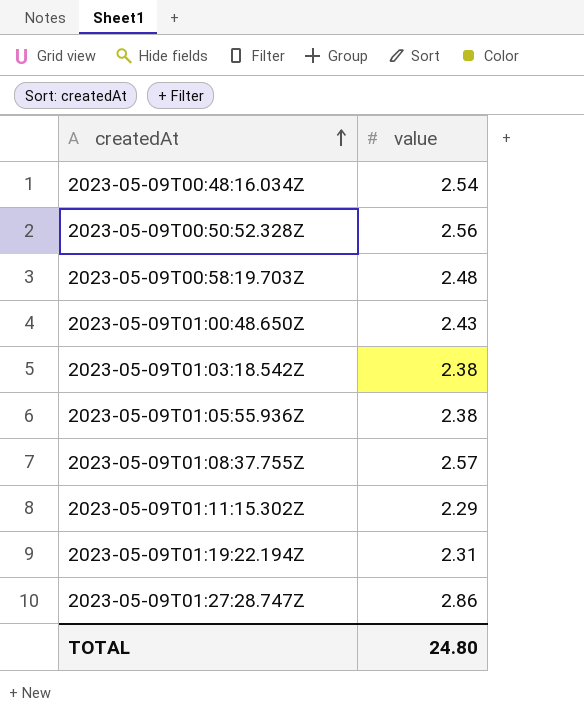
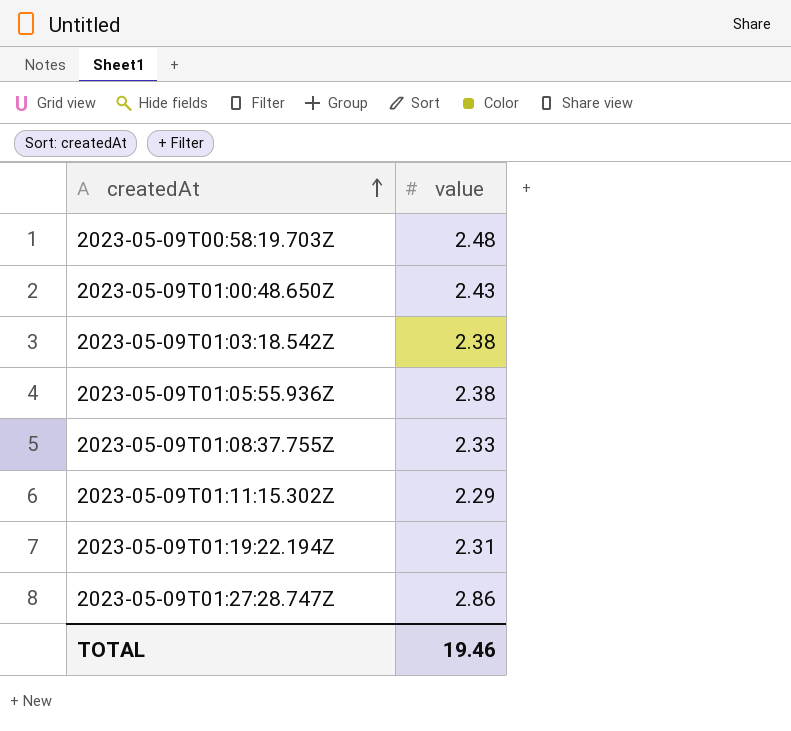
row 2023-05-09T00:48:16.034Z: 2.54 -> none
row 2023-05-09T00:50:52.328Z: 2.56 -> none
2023-05-09T01:08:37.755Z | value: 2.57 -> 2.33
TOTAL | value: 24.80 -> 19.46

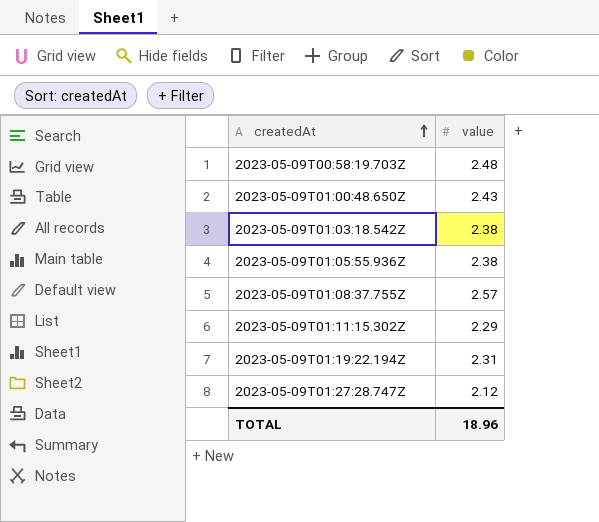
2023-05-09T01:08:37.755Z | value: 2.33 -> 2.57
2023-05-09T01:27:28.747Z | value: 2.86 -> 2.12
TOTAL | value: 19.46 -> 18.96

